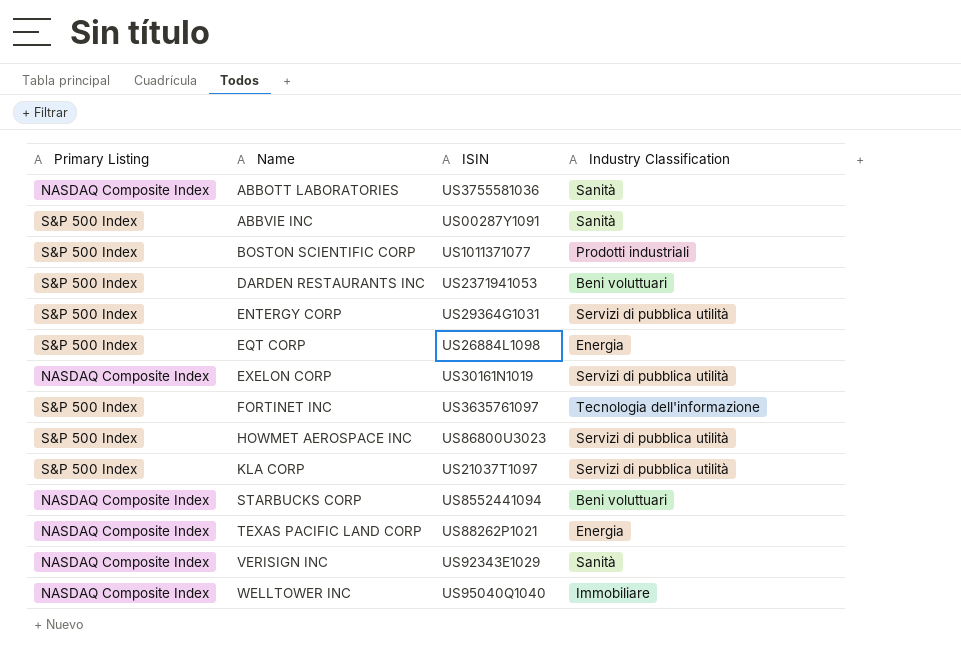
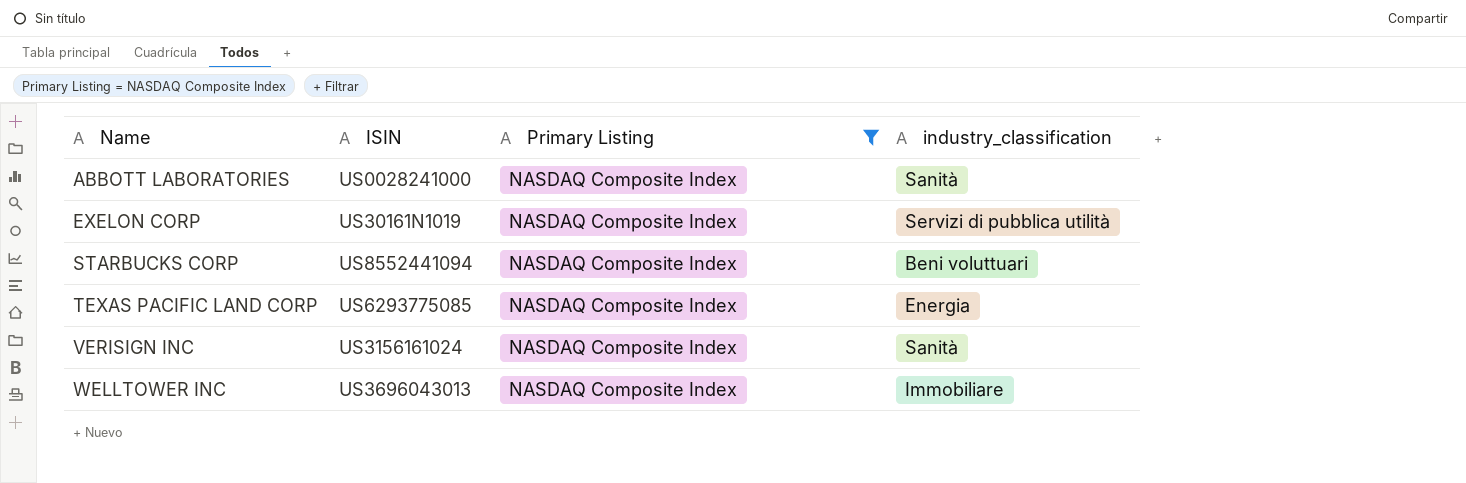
filter: none -> Primary Listing = NASDAQ Composite Index
column Primary Listing | position: 1 -> 3
column name: Industry Classification -> industry_classification
ABBOTT LABORATORIES | ISIN: US3755581036 -> US0028241000
TEXAS PACIFIC LAND CORP | ISIN: US88262P1021 -> US6293775085
VERISIGN INC | ISIN: US92343E1029 -> US3156161024
WELLTOWER INC | ISIN: US95040Q1040 -> US3696043013

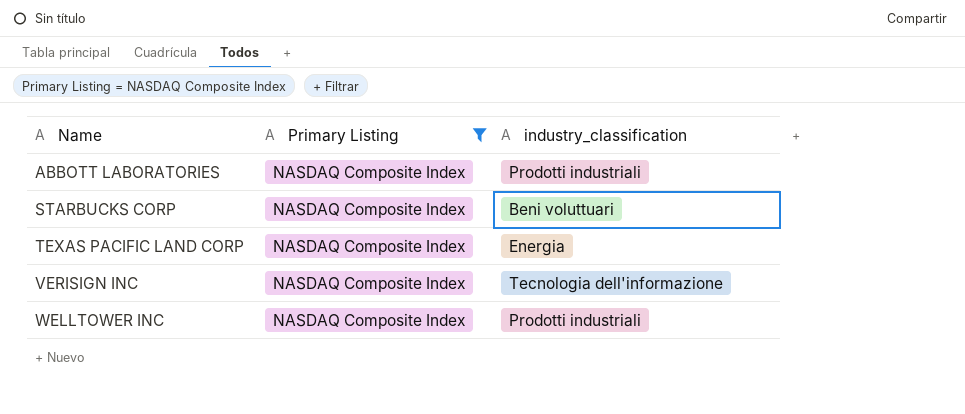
column ISIN | position: 2 -> none
row EXELON CORP: US30161N1019 | NASDAQ Composite Index | Servizi di pubblica utilità -> none
ABBOTT LABORATORIES | industry_classification: Sanità -> Prodotti industriali
VERISIGN INC | industry_classification: Sanità -> Tecnologia dell'informazione
WELLTOWER INC | industry_classification: Immobiliare -> Prodotti industriali

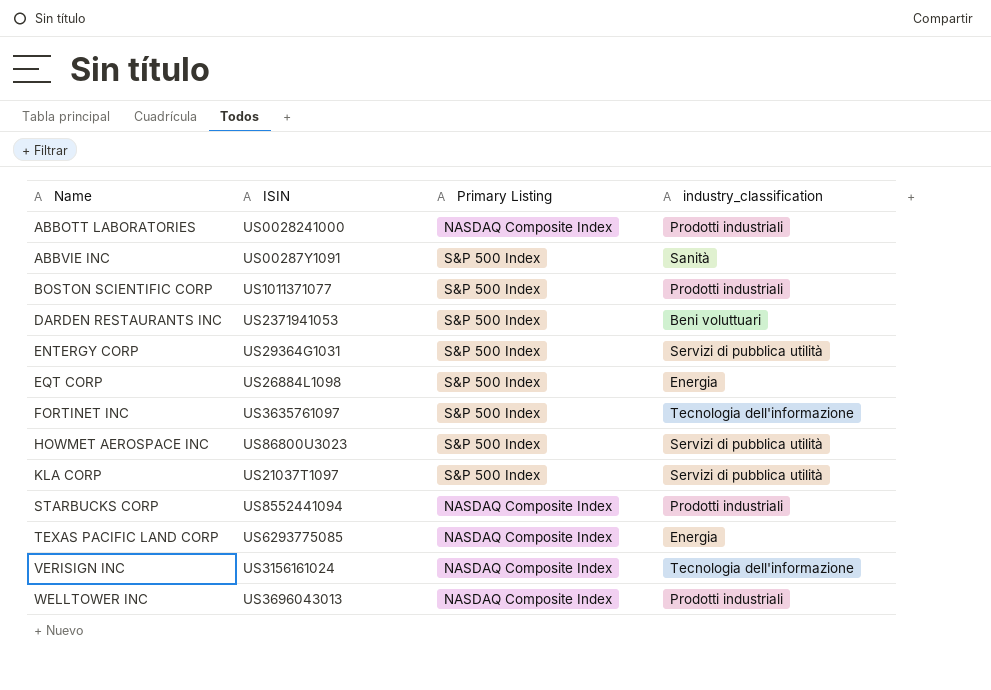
filter: Primary Listing = NASDAQ Composite Index -> none
column ISIN | position: none -> 2
STARBUCKS CORP | industry_classification: Beni voluttuari -> Prodotti industriali

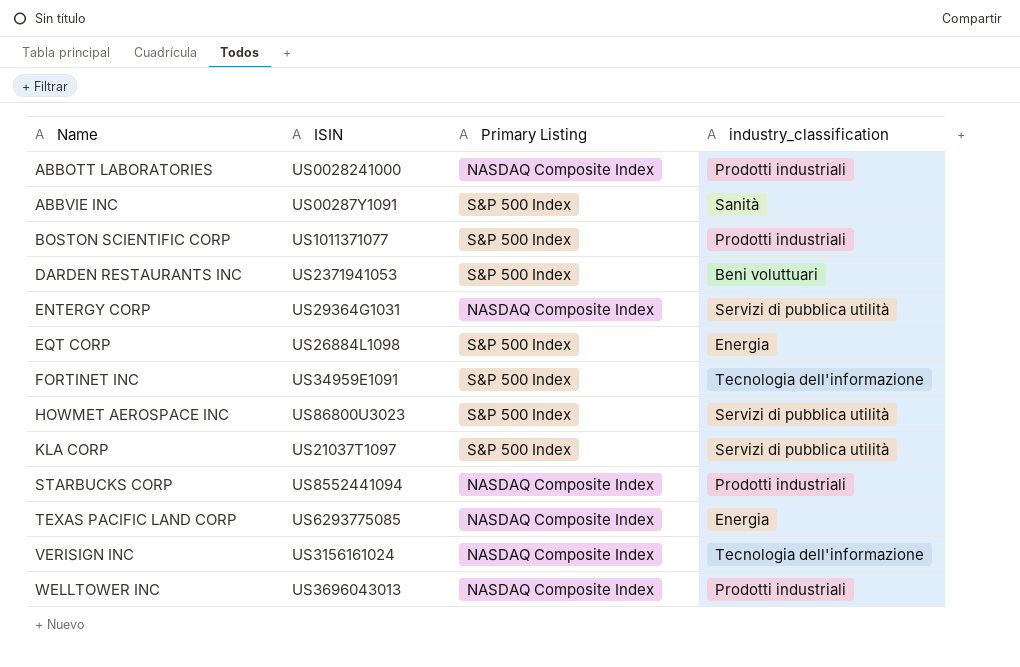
ENTERGY CORP | Primary Listing: S&P 500 Index -> NASDAQ Composite Index
FORTINET INC | ISIN: US3635761097 -> US34959E1091

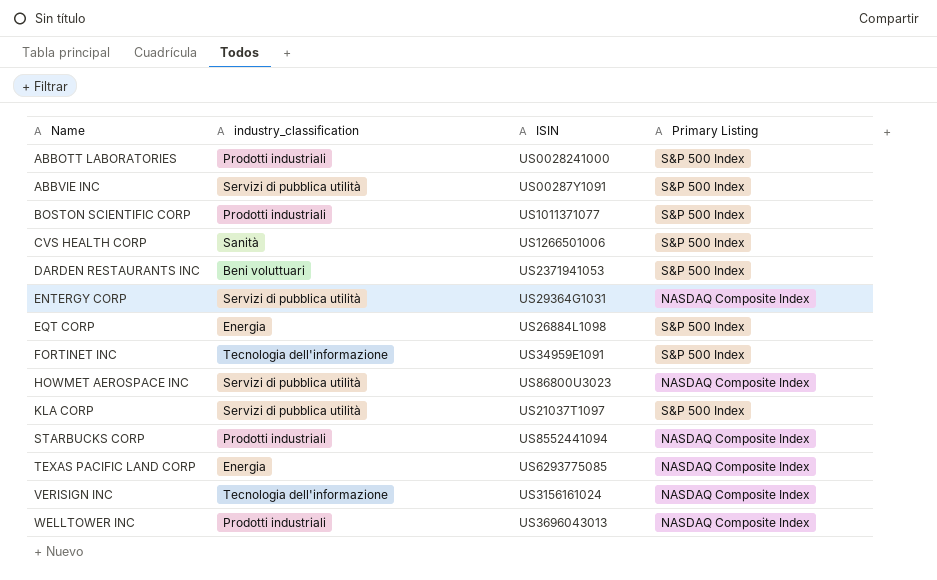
column industry_classification | position: 4 -> 2
ABBOTT LABORATORIES | Primary Listing: NASDAQ Composite Index -> S&P 500 Index
ABBVIE INC | industry_classification: Sanità -> Servizi di pubblica utilità
row CVS HEALTH CORP: none -> Sanità | US1266501006 | S&P 500 Index
HOWMET AEROSPACE INC | Primary Listing: S&P 500 Index -> NASDAQ Composite Index

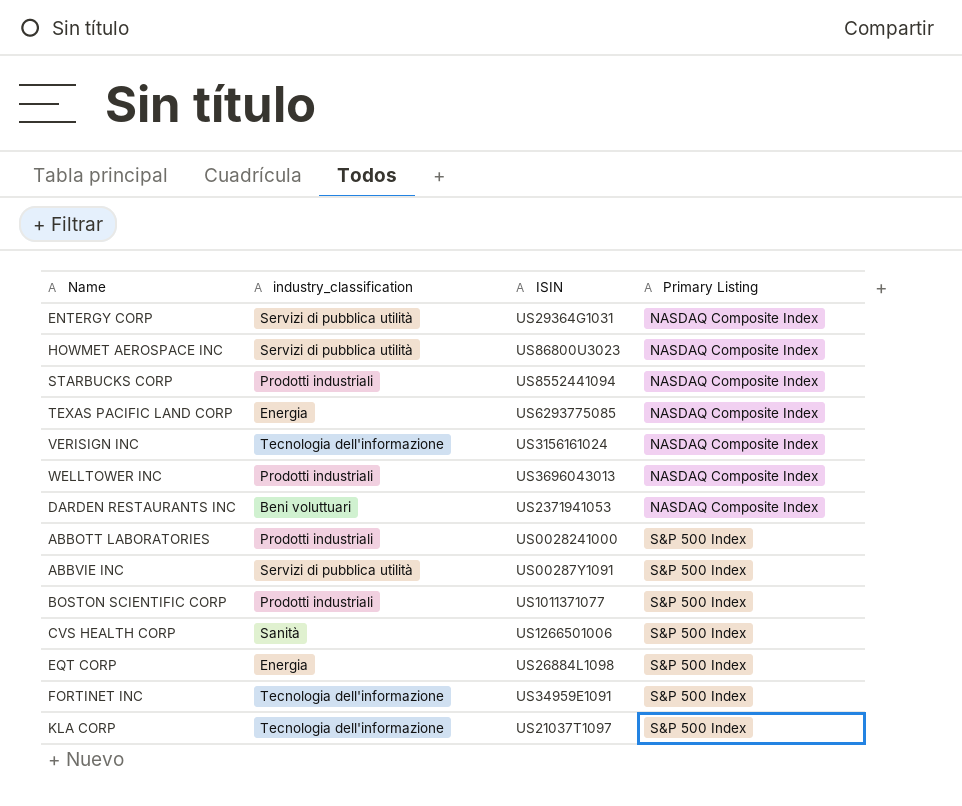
row order: Name ascending -> Primary Listing ascending
DARDEN RESTAURANTS INC | Primary Listing: S&P 500 Index -> NASDAQ Composite Index
KLA CORP | industry_classification: Servizi di pubblica utilità -> Tecnologia dell'informazione

